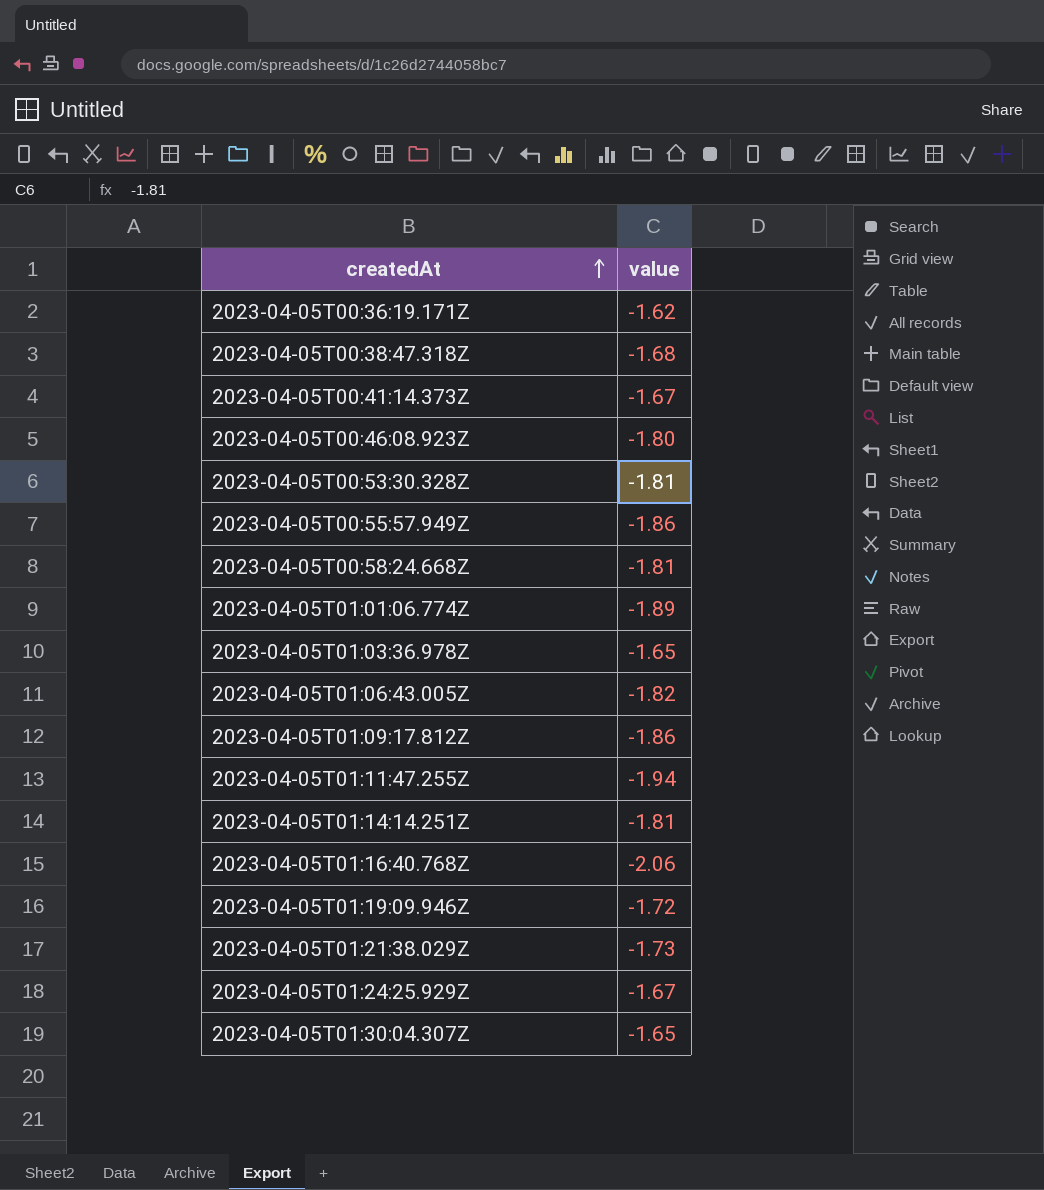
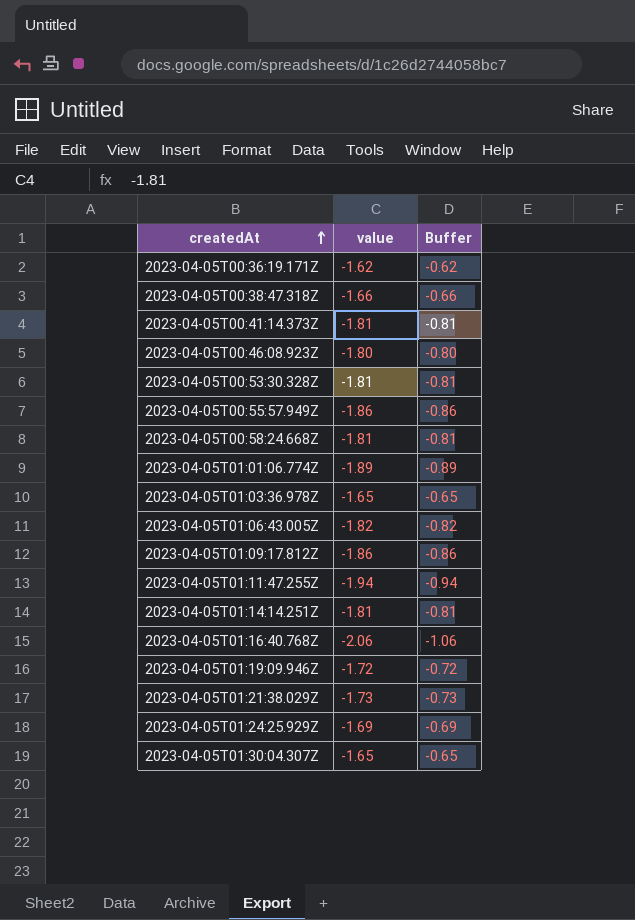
column Buffer | formula: none -> [value] + 1
2023-04-05T00:38:47.318Z | value: -1.68 -> -1.66
2023-04-05T00:41:14.373Z | value: -1.67 -> -1.81
2023-04-05T01:24:25.929Z | value: -1.67 -> -1.69

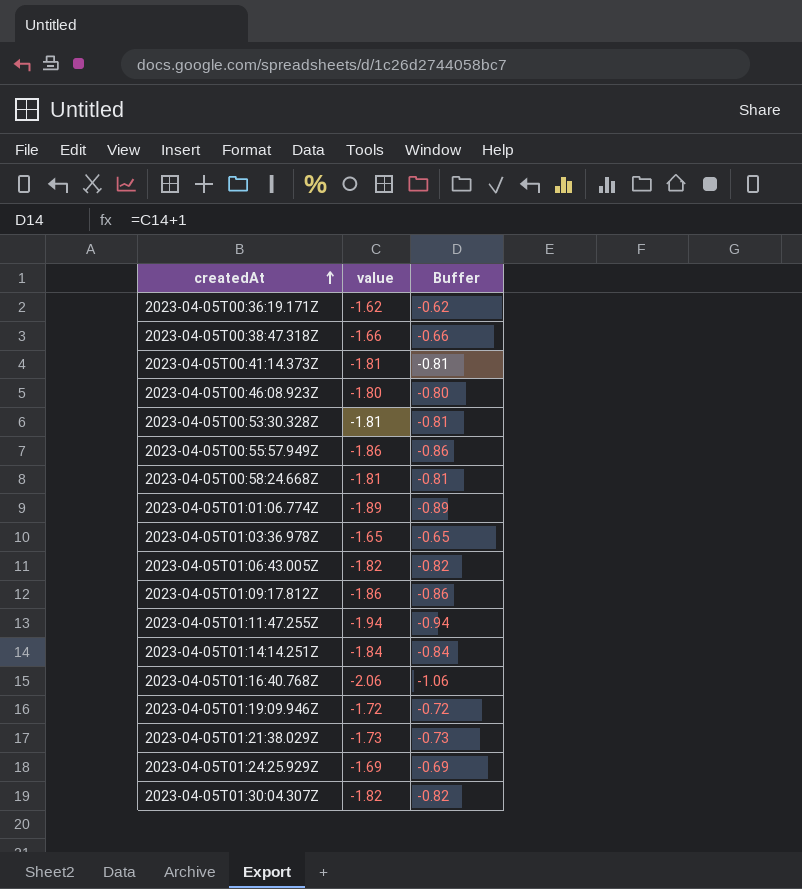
2023-04-05T01:14:14.251Z | value: -1.81 -> -1.84
2023-04-05T01:14:14.251Z | Buffer: -0.81 -> -0.84
2023-04-05T01:30:04.307Z | value: -1.65 -> -1.82
2023-04-05T01:30:04.307Z | Buffer: -0.65 -> -0.82

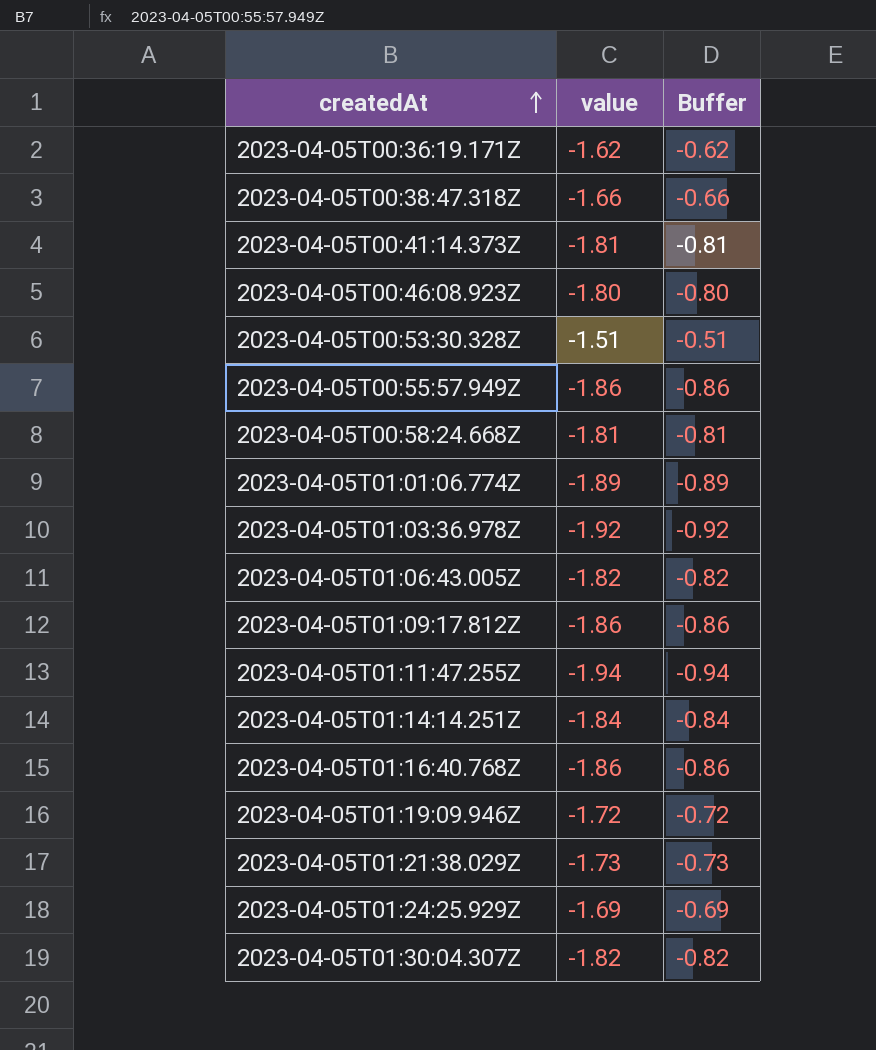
2023-04-05T00:53:30.328Z | value: -1.81 -> -1.51
2023-04-05T00:53:30.328Z | Buffer: -0.81 -> -0.51
2023-04-05T01:03:36.978Z | value: -1.65 -> -1.92
2023-04-05T01:03:36.978Z | Buffer: -0.65 -> -0.92
2023-04-05T01:16:40.768Z | value: -2.06 -> -1.86
2023-04-05T01:16:40.768Z | Buffer: -1.06 -> -0.86

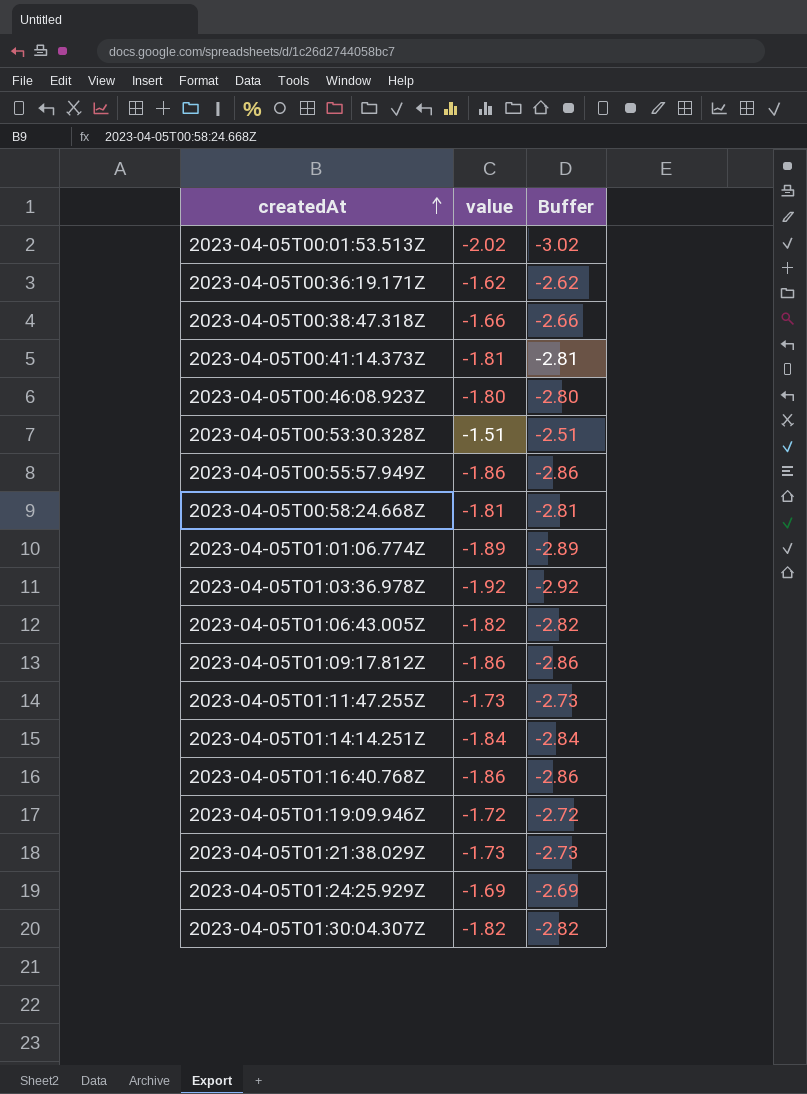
column Buffer | formula: [value] + 1 -> [value] - 1
row 2023-04-05T00:01:53.513Z: none -> -2.02 | -3.02
2023-04-05T01:11:47.255Z | value: -1.94 -> -1.73

